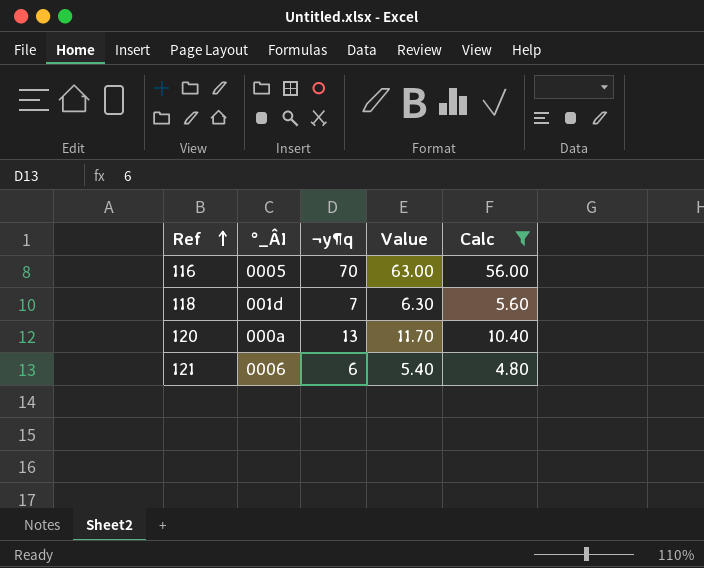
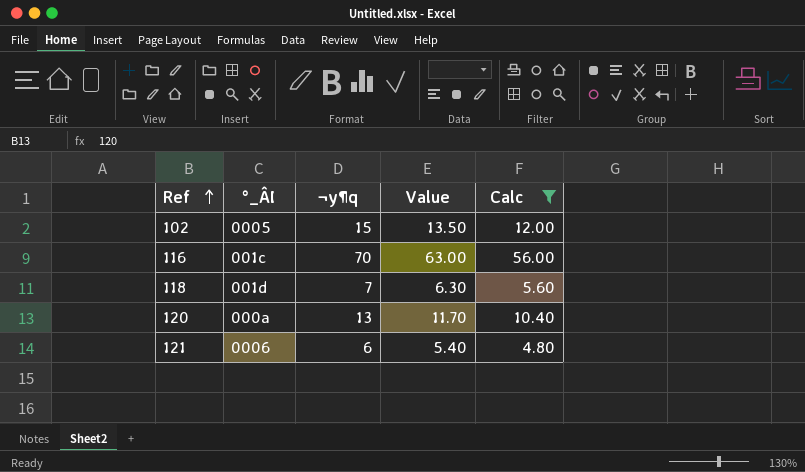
row 102: none -> 0005 | 15 | 13.50 | 12.00
116 | °_ÂI: 0005 -> 001c

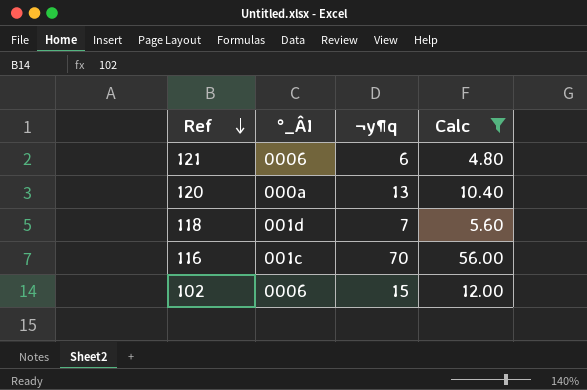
row order: Ref ascending -> Ref descending
column Value | formula: [¬y¶q] * 0.9 -> none
102 | °_ÂI: 0005 -> 0006

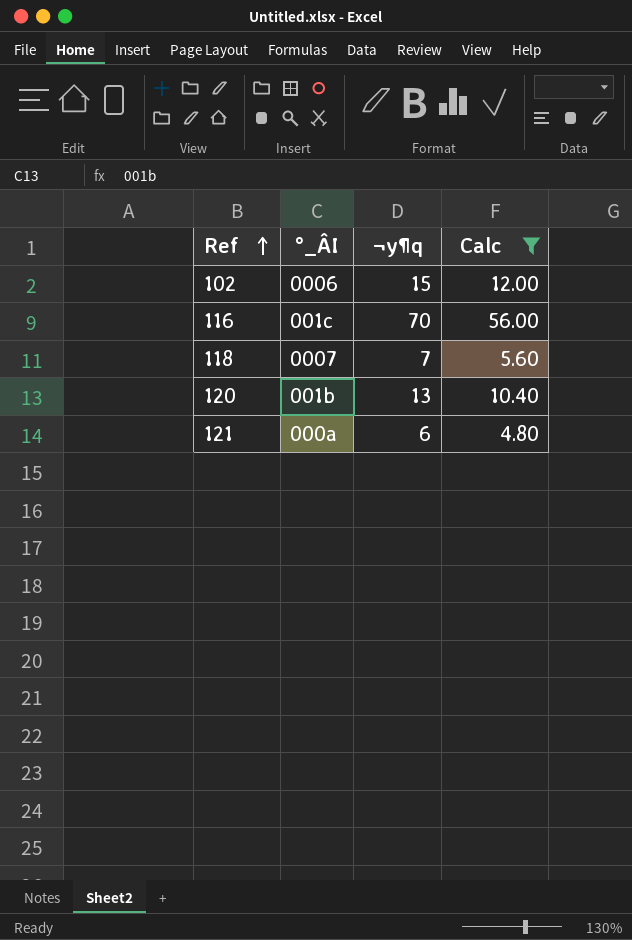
row order: Ref descending -> Ref ascending
118 | °_ÂI: 001d -> 0007
120 | °_ÂI: 000a -> 001b
121 | °_ÂI: 0006 -> 000a

